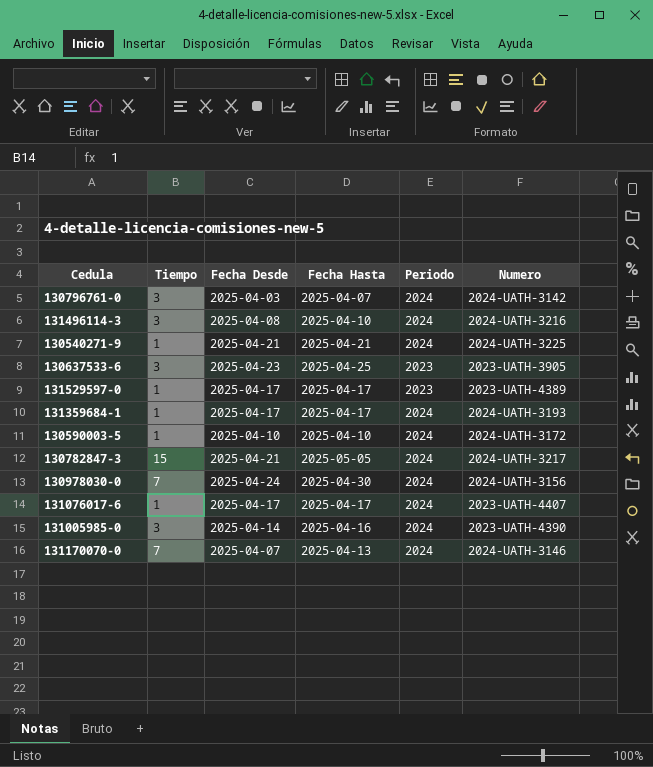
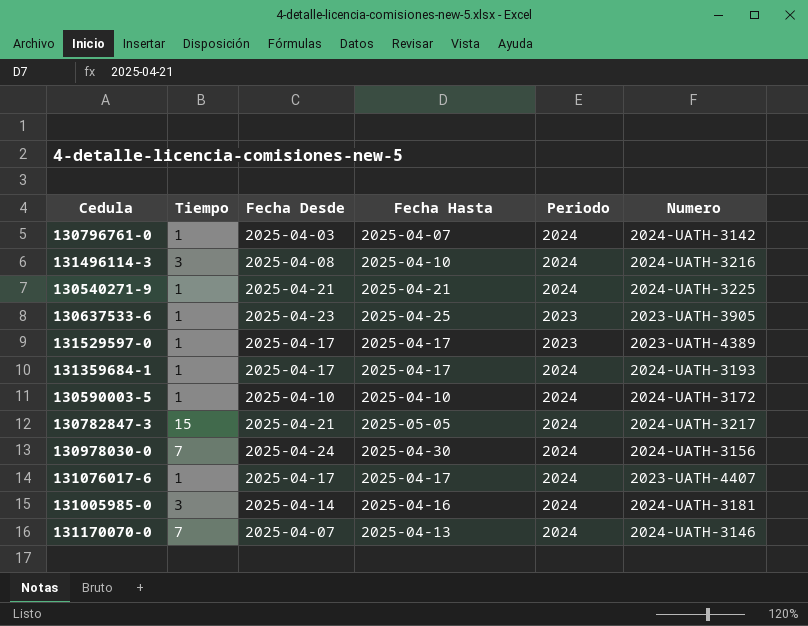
130796761-0 | Tiempo: 3 -> 1
130637533-6 | Tiempo: 3 -> 1
131005985-0 | Numero: 2023-UATH-4390 -> 2024-UATH-3181

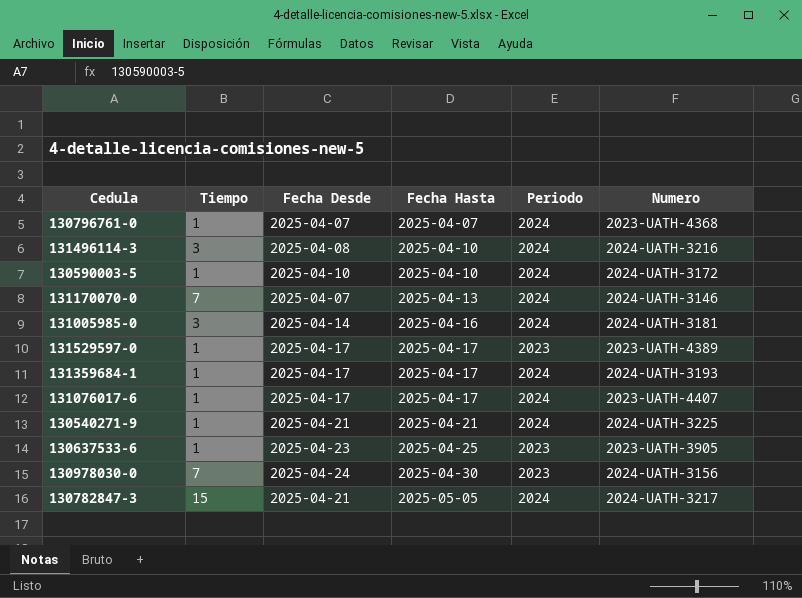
row order: none -> Fecha Hasta ascending
130796761-0 | Fecha Desde: 2025-04-03 -> 2025-04-07
130796761-0 | Numero: 2024-UATH-3142 -> 2023-UATH-4368
130978030-0 | Periodo: 2024 -> 2023

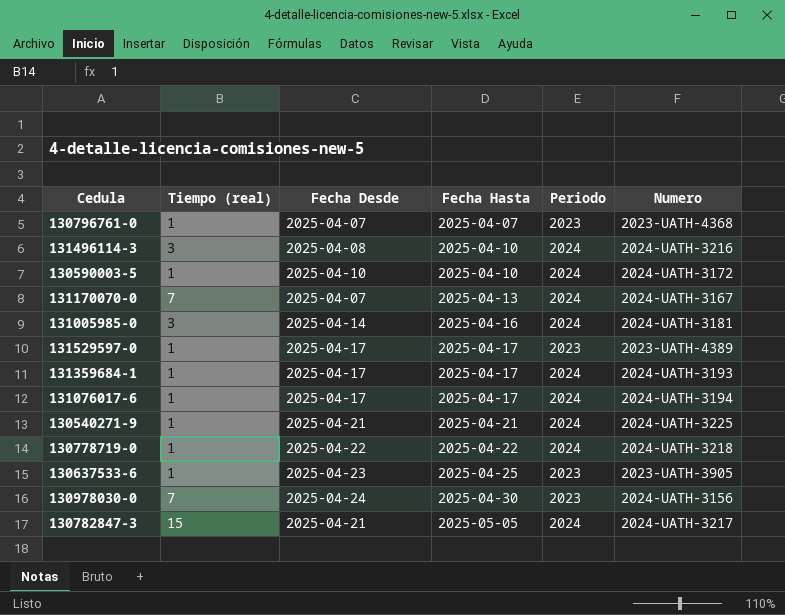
column name: Tiempo -> Tiempo (real)
130796761-0 | Periodo: 2024 -> 2023
131170070-0 | Numero: 2024-UATH-3146 -> 2024-UATH-3167
131076017-6 | Numero: 2023-UATH-4407 -> 2024-UATH-3194
row 130778719-0: none -> 1 | 2025-04-22 | 2025-04-22 | 2024 | 2024-UATH-3218

